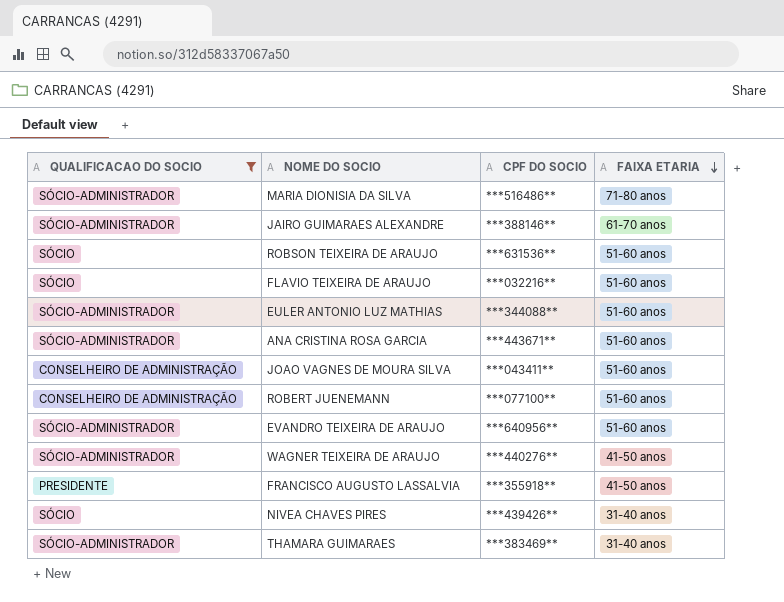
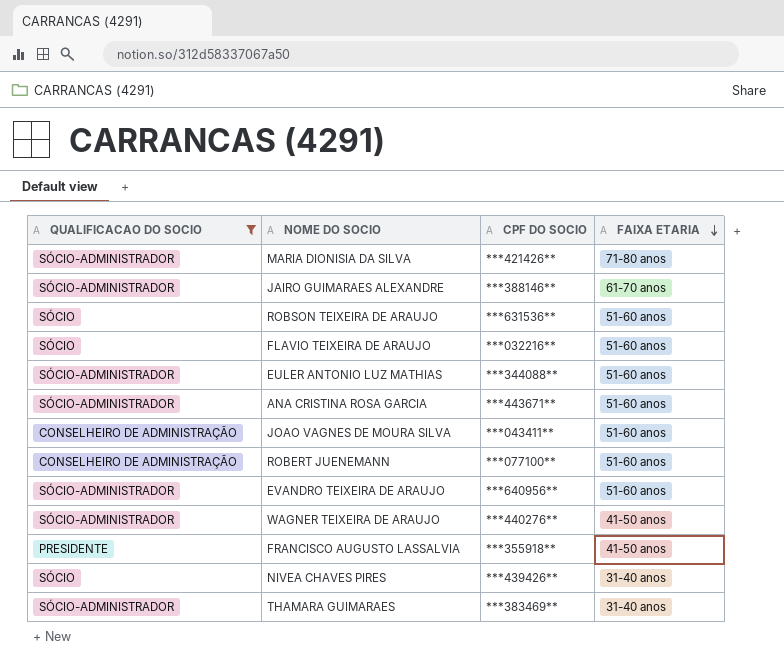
MARIA DIONISIA DA SILVA | CPF DO SOCIO: ***516486** -> ***421426**

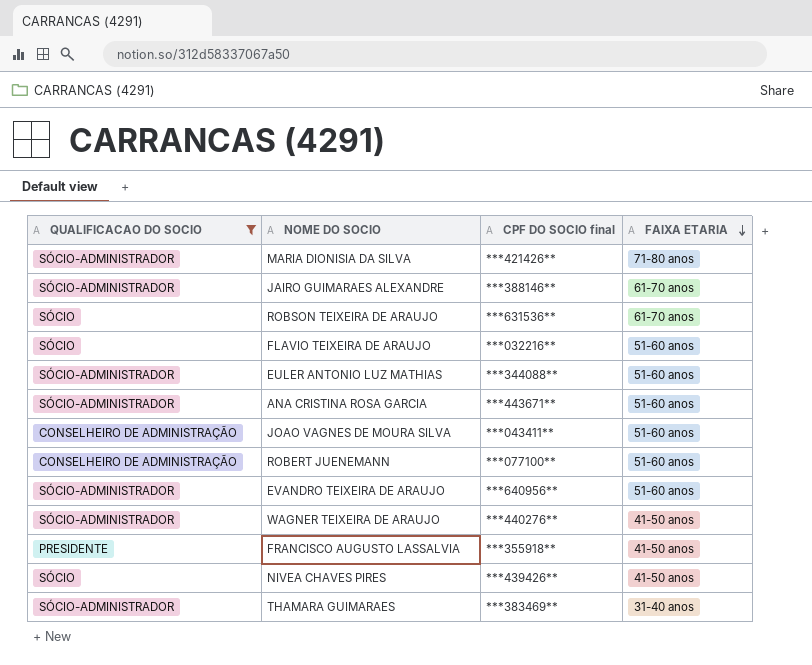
column name: CPF DO SOCIO -> CPF DO SOCIO final
ROBSON TEIXEIRA DE ARAUJO | FAIXA ETARIA: 51-60 anos -> 61-70 anos
NIVEA CHAVES PIRES | FAIXA ETARIA: 31-40 anos -> 41-50 anos

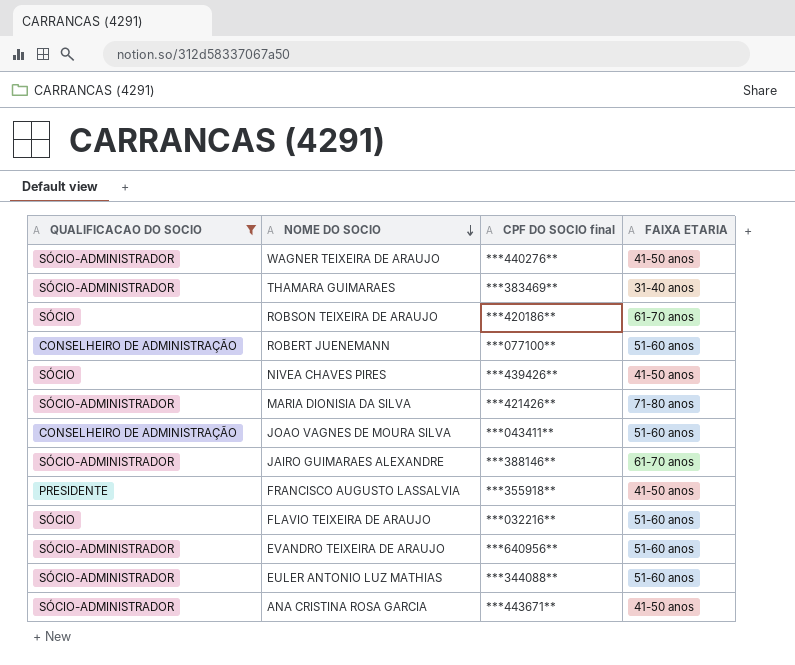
row order: FAIXA ETARIA descending -> NOME DO SOCIO descending
ROBSON TEIXEIRA DE ARAUJO | CPF DO SOCIO final: ***631536** -> ***420186**
ANA CRISTINA ROSA GARCIA | FAIXA ETARIA: 51-60 anos -> 41-50 anos

